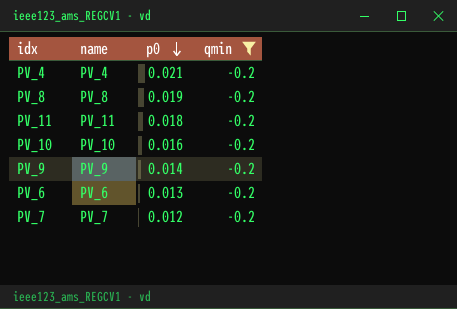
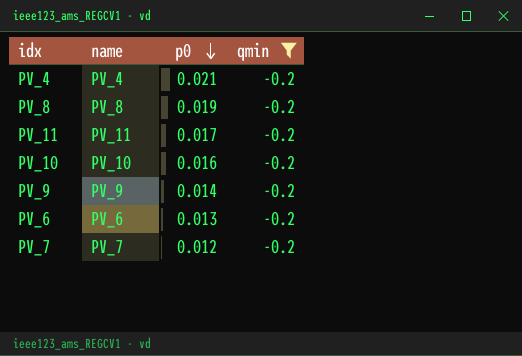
PV_11 | p0: 0.018 -> 0.017

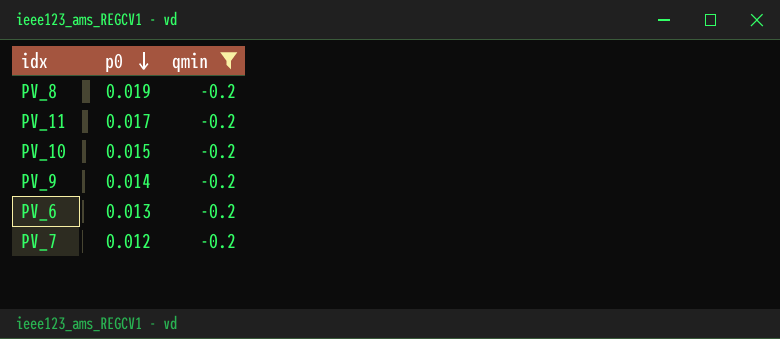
column name | position: 2 -> none
row PV_4: PV_4 | 0.021 | -0.2 -> none
PV_10 | p0: 0.016 -> 0.015

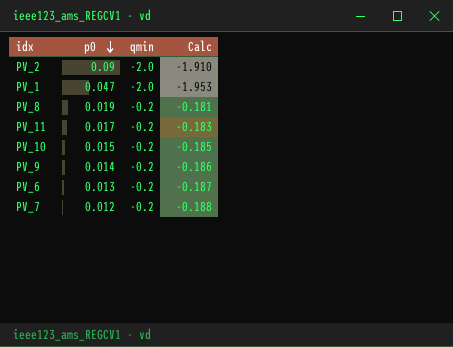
filter: qmin = -0.2 -> none
column Calc | formula: none -> [p0] + [qmin]

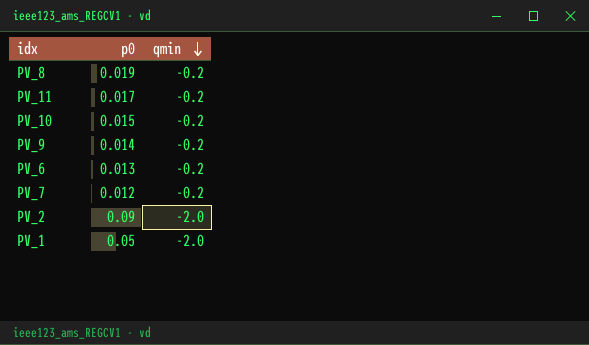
row order: p0 descending -> qmin descending
column Calc | formula: [p0] + [qmin] -> none
PV_1 | p0: 0.047 -> 0.05

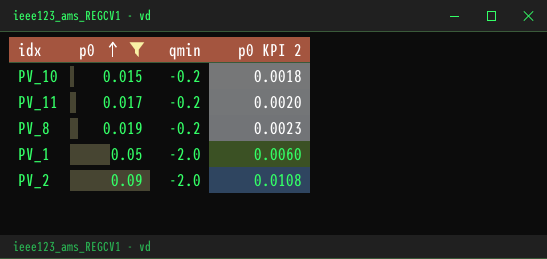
filter: none -> p0 >= 0.015
row order: qmin descending -> p0 ascending
column p0 KPI 2 | formula: none -> [p0] * 0.12

